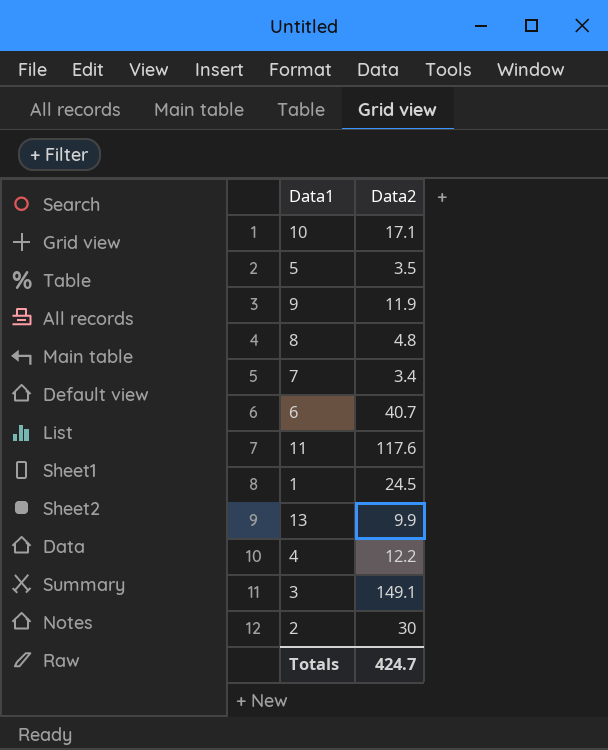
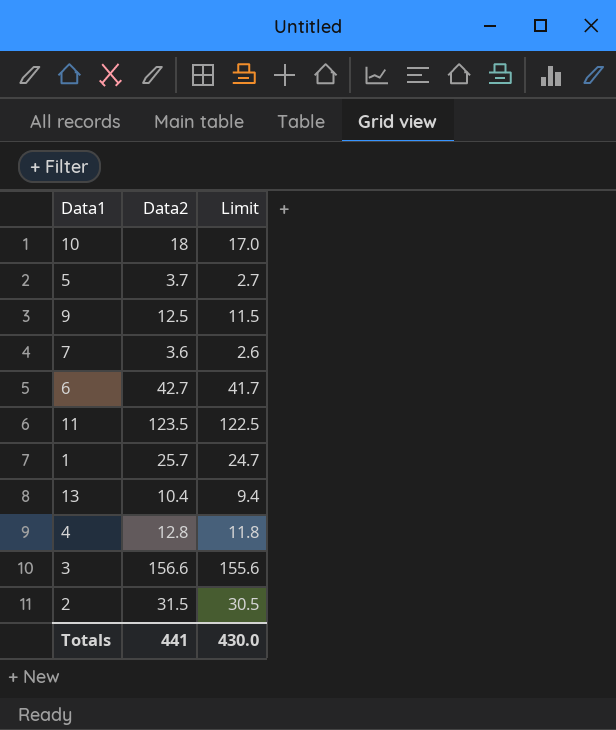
column Limit | formula: none -> [Data2] - 1
row 8: 4.8 -> none
10 | Data2: 17.1 -> 18
5 | Data2: 3.5 -> 3.7
9 | Data2: 11.9 -> 12.5
7 | Data2: 3.4 -> 3.6
6 | Data2: 40.7 -> 42.7
11 | Data2: 117.6 -> 123.5
1 | Data2: 24.5 -> 25.7
13 | Data2: 9.9 -> 10.4
4 | Data2: 12.2 -> 12.8
3 | Data2: 149.1 -> 156.6
2 | Data2: 30 -> 31.5
Totals | Data2: 424.7 -> 441

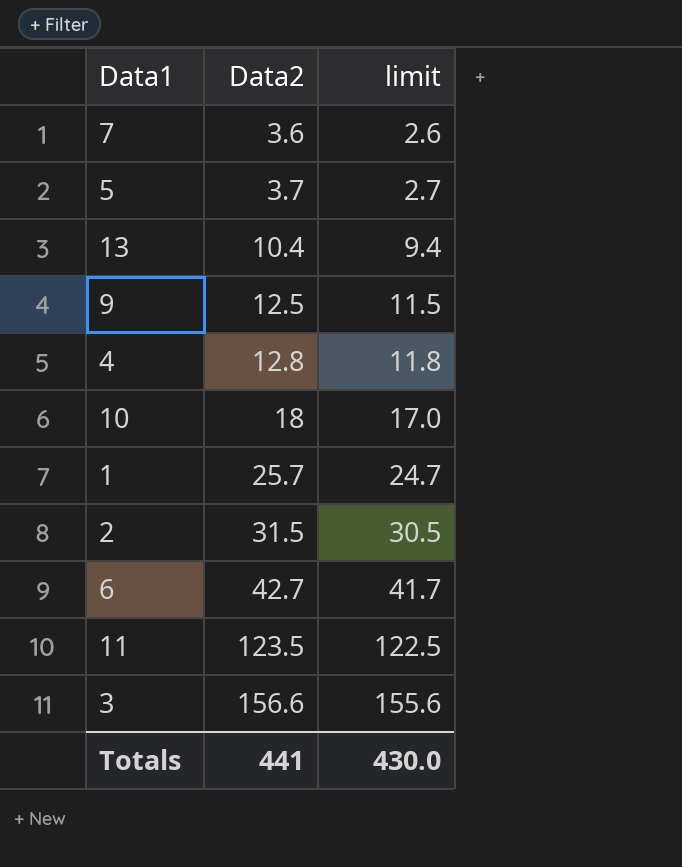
row order: none -> Data2 ascending
column name: Limit -> limit

